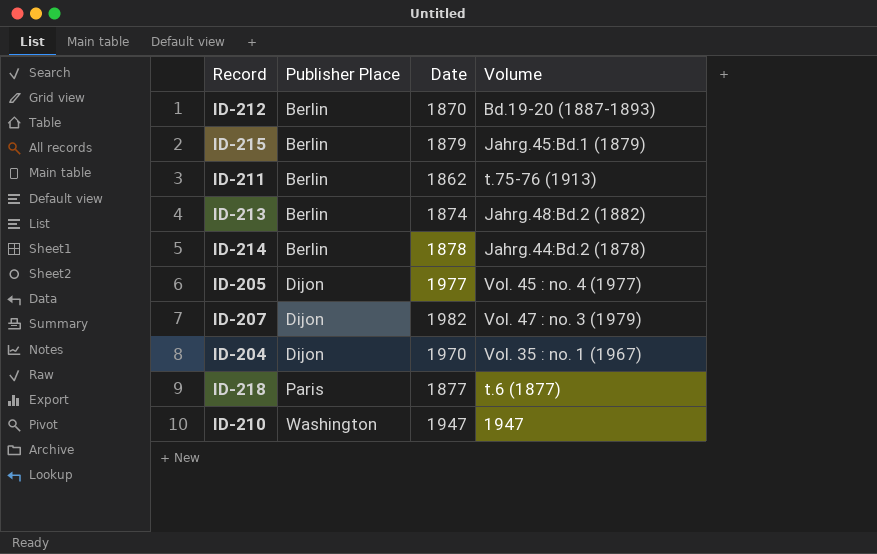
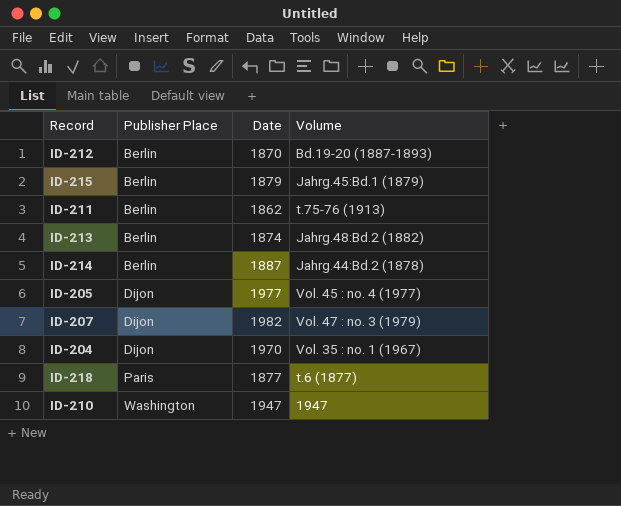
ID-214 | Date: 1878 -> 1887

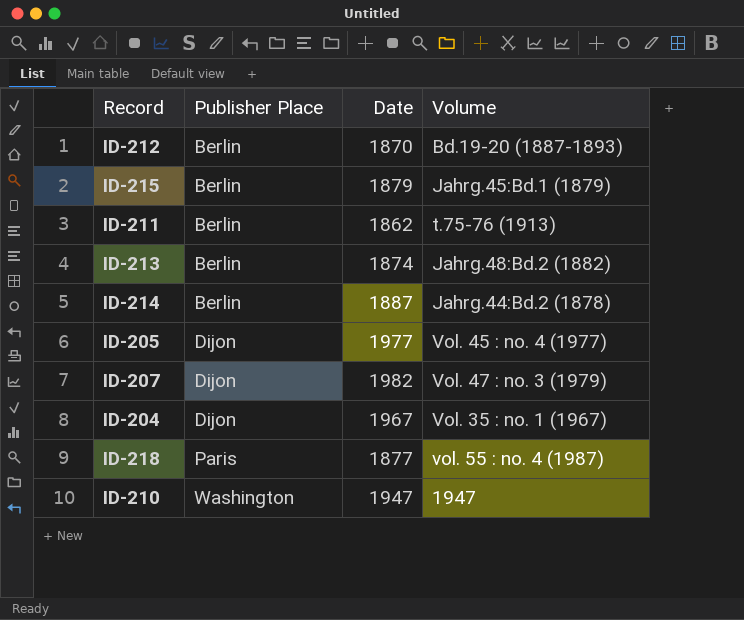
ID-204 | Date: 1970 -> 1967
ID-218 | Volume: t.6 (1877) -> vol. 55 : no. 4 (1987)

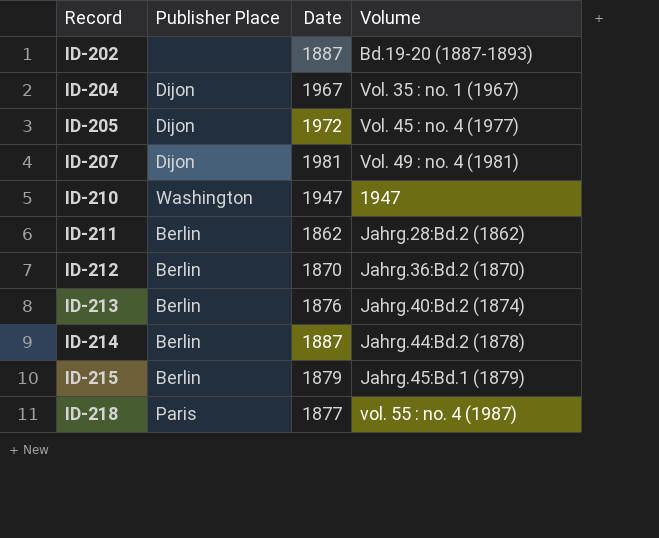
row order: Publisher Place ascending -> Record ascending
row ID-202: none -> none | 1887 | Bd.19-20 (1887-1893)
ID-205 | Date: 1977 -> 1972
ID-207 | Date: 1982 -> 1981
ID-207 | Volume: Vol. 47 : no. 3 (1979) -> Vol. 49 : no. 4 (1981)
ID-211 | Volume: t.75-76 (1913) -> Jahrg.28:Bd.2 (1862)
ID-212 | Volume: Bd.19-20 (1887-1893) -> Jahrg.36:Bd.2 (1870)
ID-213 | Date: 1874 -> 1876
ID-213 | Volume: Jahrg.48:Bd.2 (1882) -> Jahrg.40:Bd.2 (1874)

